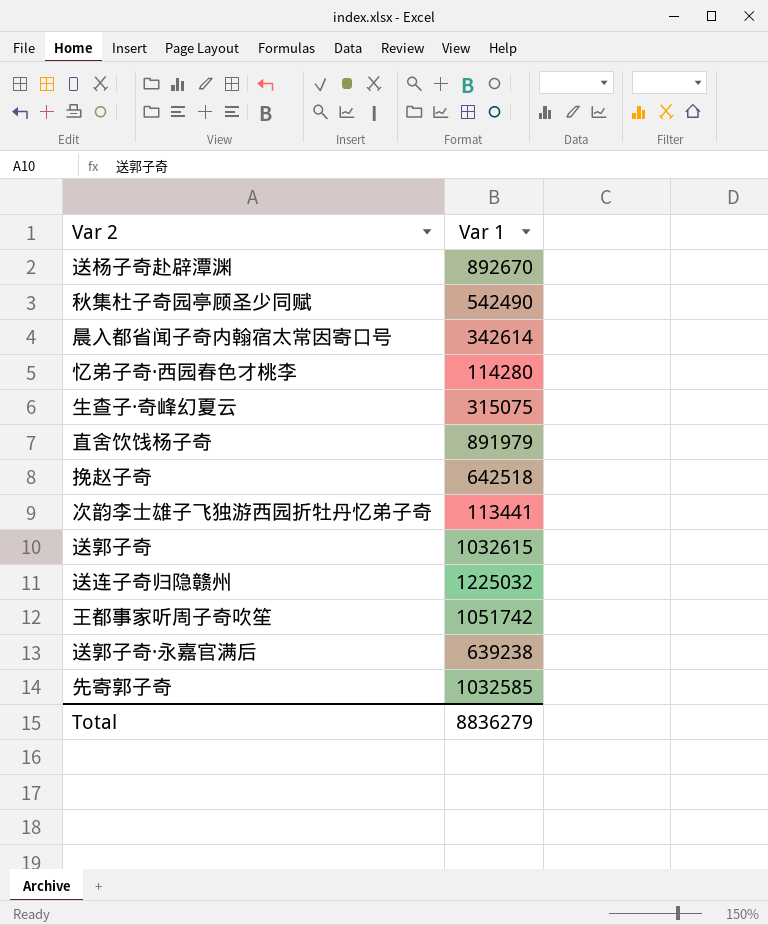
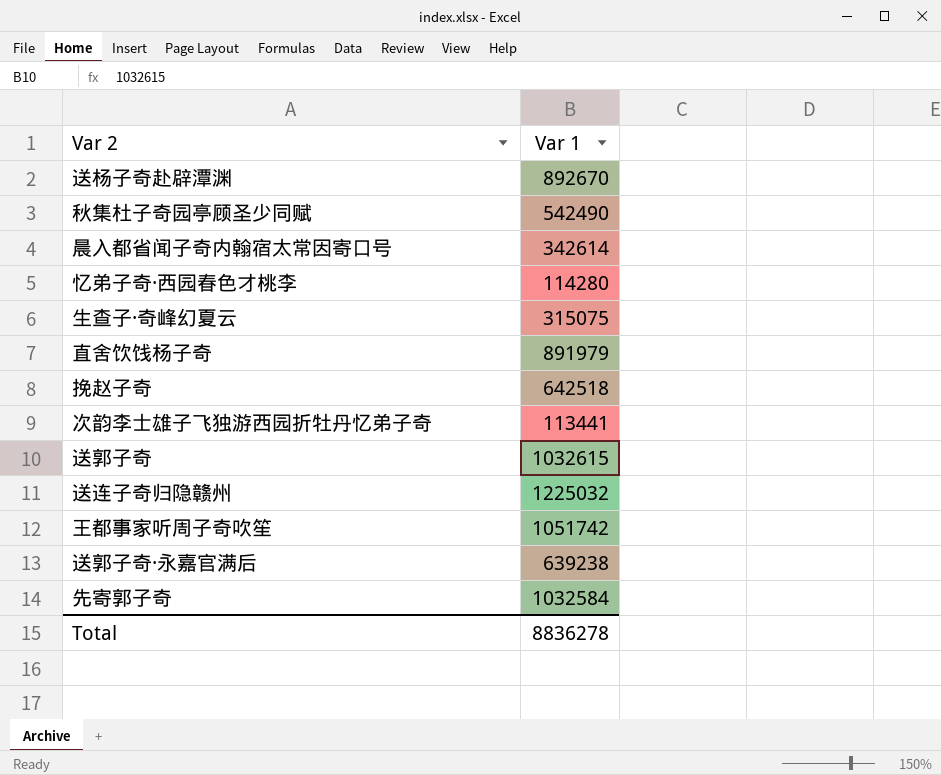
先寄郭子奇 | Var 1: 1032585 -> 1032584
Total | Var 1: 8836279 -> 8836278

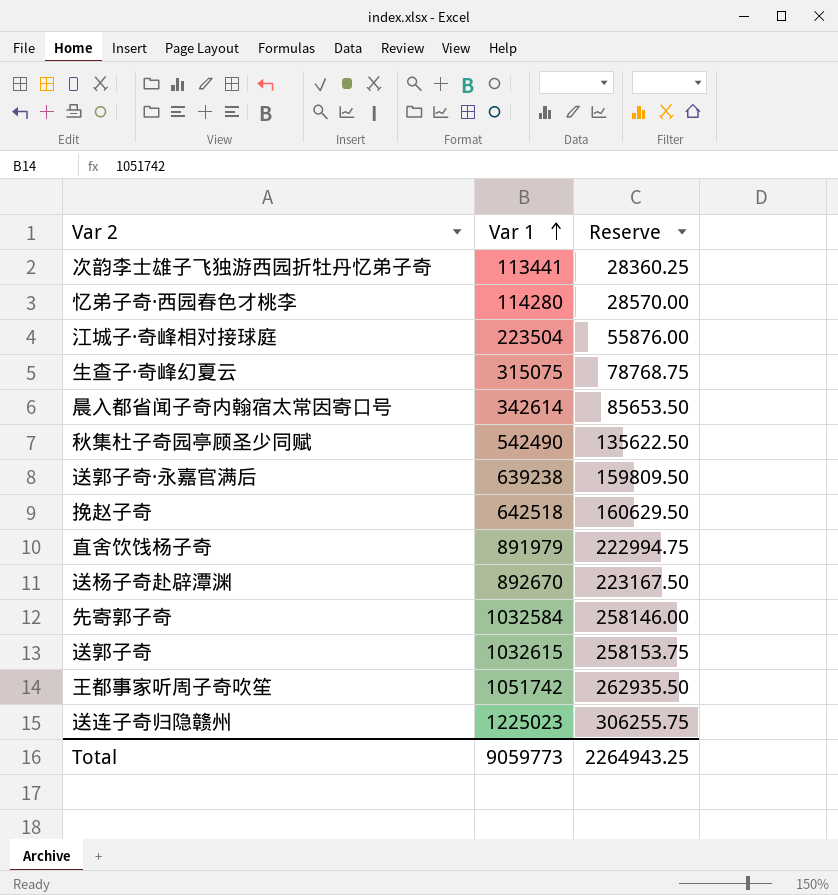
row order: none -> Var 1 ascending
column Reserve | formula: none -> [Var 1] * 0.25
row 江城子·奇峰相对接球庭: none -> 223504 | 55876.00
送连子奇归隐赣州 | Var 1: 1225032 -> 1225023
Total | Var 1: 8836278 -> 9059773

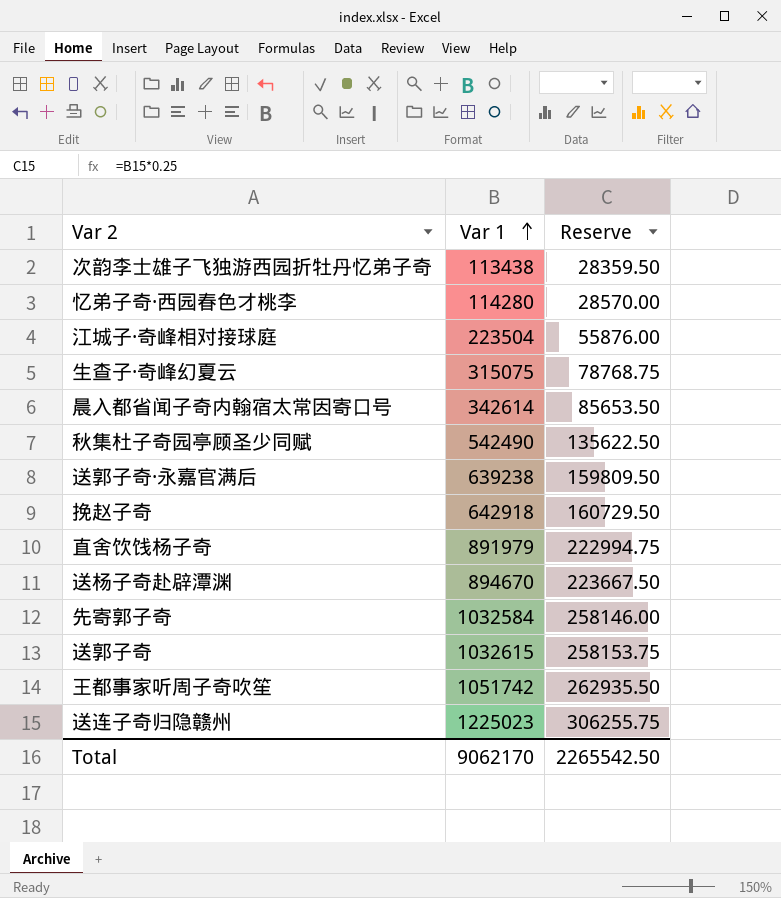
次韵李士雄子飞独游西园折牡丹忆弟子奇 | Var 1: 113441 -> 113438
次韵李士雄子飞独游西园折牡丹忆弟子奇 | Reserve: 28360.25 -> 28359.50
挽赵子奇 | Var 1: 642518 -> 642918
挽赵子奇 | Reserve: 160629.50 -> 160729.50
送杨子奇赴辟潭渊 | Var 1: 892670 -> 894670
送杨子奇赴辟潭渊 | Reserve: 223167.50 -> 223667.50
Total | Var 1: 9059773 -> 9062170
Total | Reserve: 2264943.25 -> 2265542.50

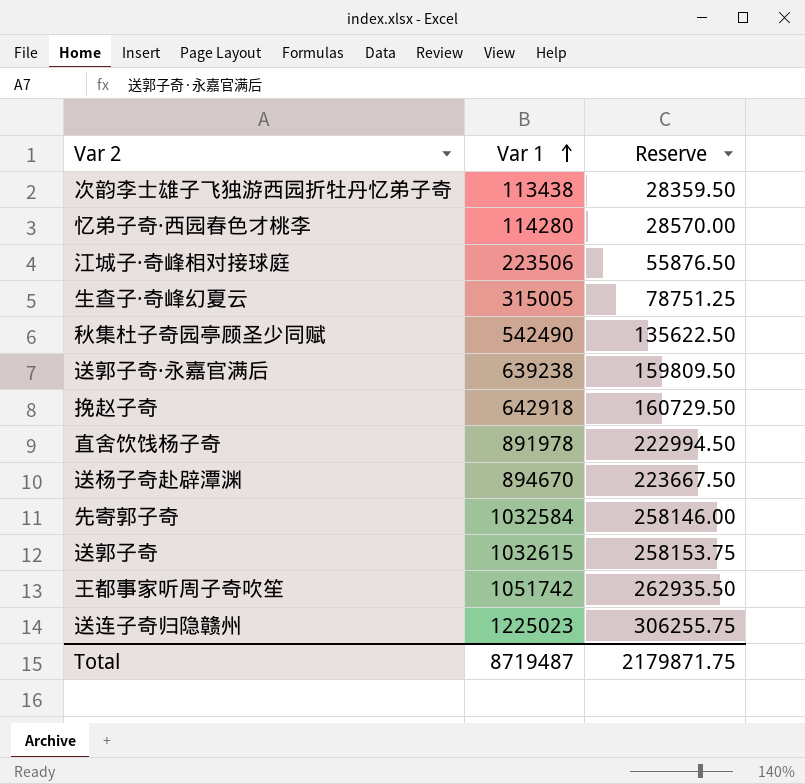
row 晨入都省闻子奇内翰宿太常因寄口号: 342614 | 85653.50 -> none
江城子·奇峰相对接球庭 | Var 1: 223504 -> 223506
江城子·奇峰相对接球庭 | Reserve: 55876.00 -> 55876.50
生查子·奇峰幻夏云 | Var 1: 315075 -> 315005
生查子·奇峰幻夏云 | Reserve: 78768.75 -> 78751.25
直舍饮饯杨子奇 | Var 1: 891979 -> 891978
直舍饮饯杨子奇 | Reserve: 222994.75 -> 222994.50
Total | Var 1: 9062170 -> 8719487
Total | Reserve: 2265542.50 -> 2179871.75

